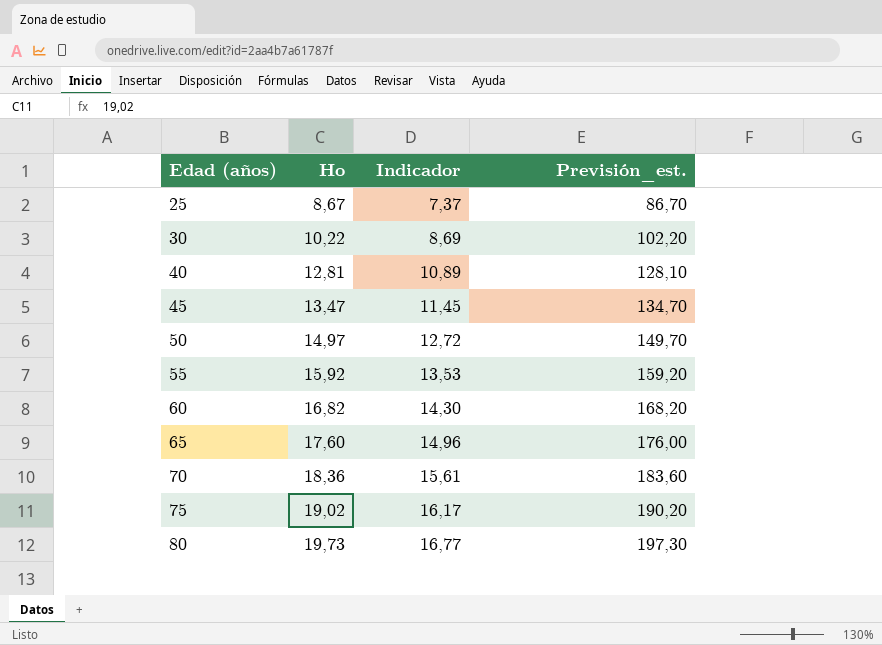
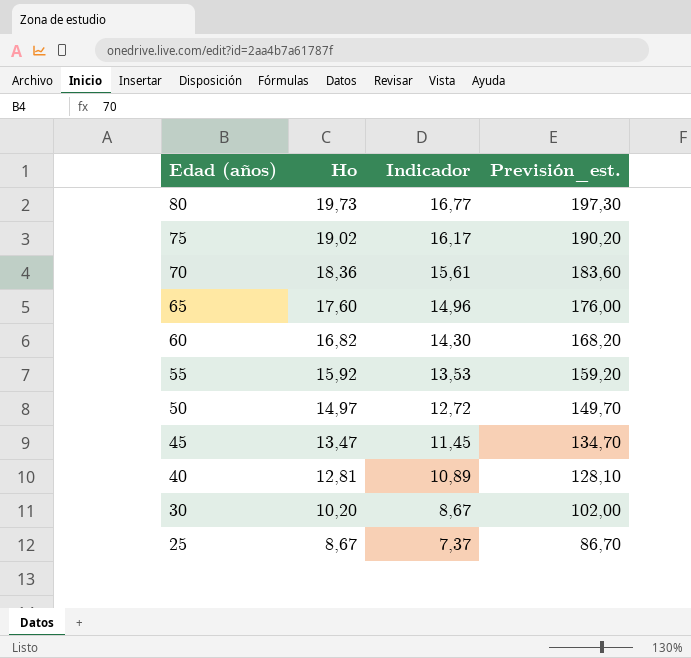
row order: Edad (años) ascending -> Edad (años) descending
30 | Ho: 10,22 -> 10,20
30 | Indicador: 8,69 -> 8,67
30 | Previsión_est.: 102,20 -> 102,00

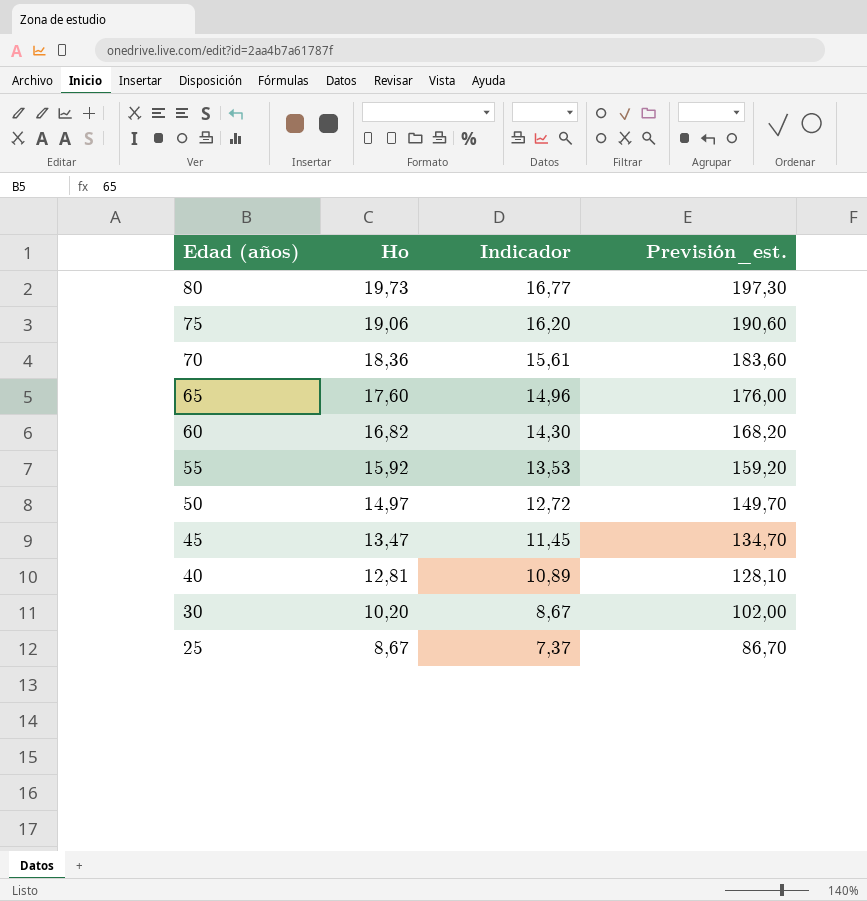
75 | Ho: 19,02 -> 19,06
75 | Indicador: 16,17 -> 16,20
75 | Previsión_est.: 190,20 -> 190,60

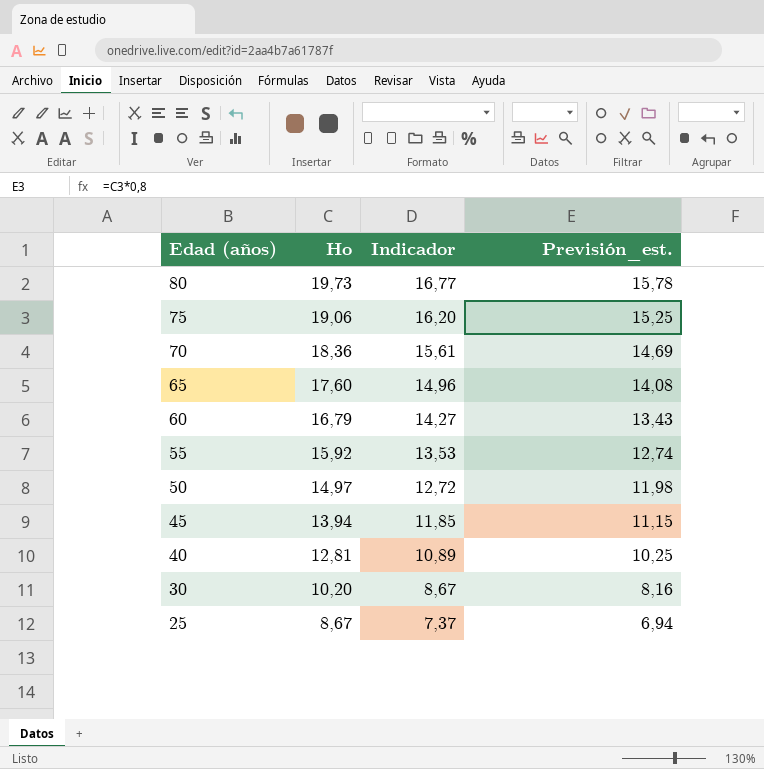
column Previsión_est. | formula: [Ho] * 10 -> [Ho] * 0,8
60 | Ho: 16,82 -> 16,79
60 | Indicador: 14,30 -> 14,27
45 | Ho: 13,47 -> 13,94
45 | Indicador: 11,45 -> 11,85

